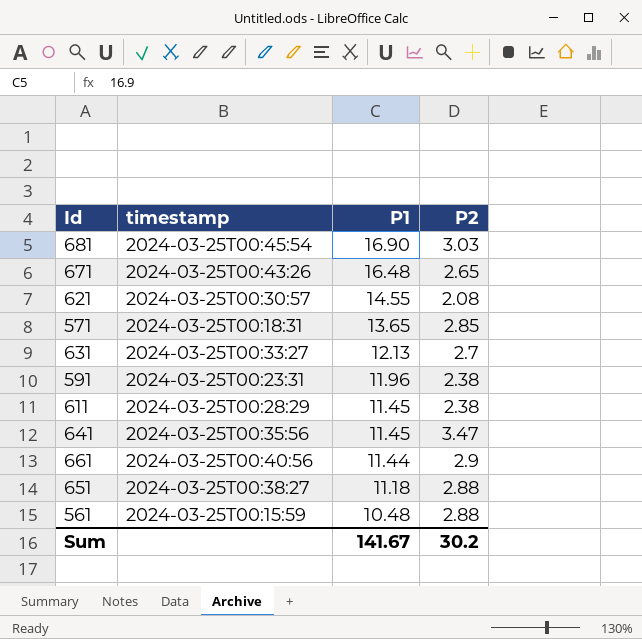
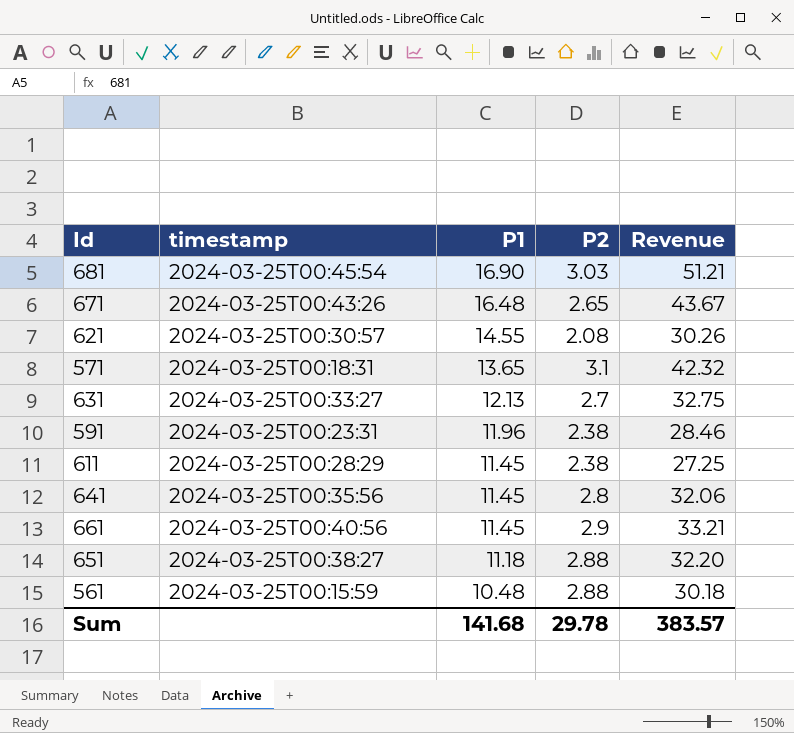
column Revenue | formula: none -> [P1] * [P2]
571 | P2: 2.85 -> 3.1
641 | P2: 3.47 -> 2.8
661 | P1: 11.44 -> 11.45
Sum | P1: 141.67 -> 141.68
Sum | P2: 30.2 -> 29.78

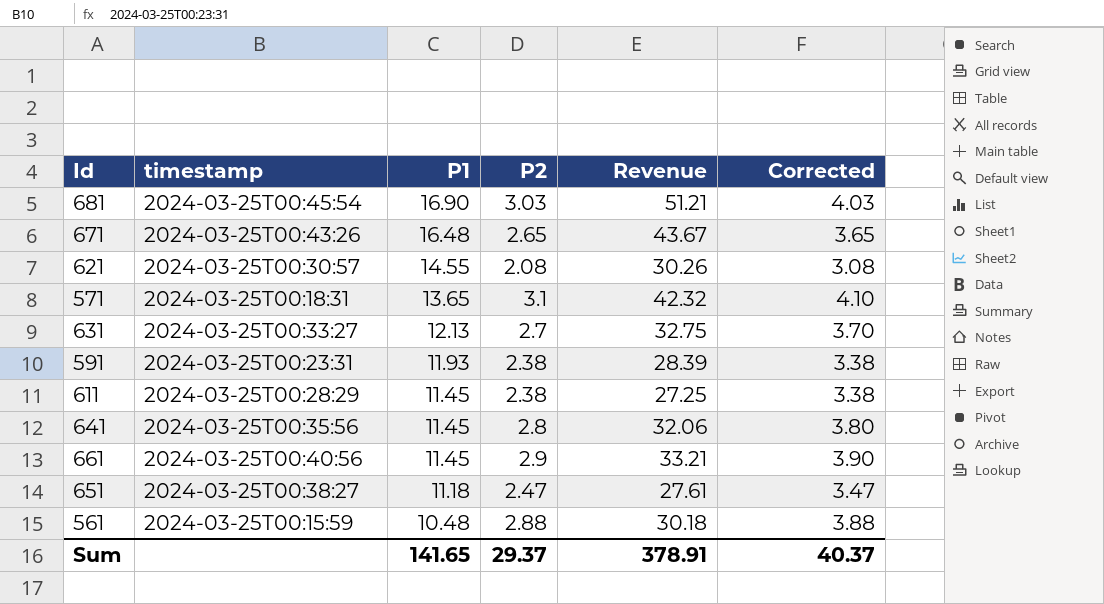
column Corrected | formula: none -> [P2] + 1
591 | P1: 11.96 -> 11.93
591 | Revenue: 28.46 -> 28.39
651 | P2: 2.88 -> 2.47
651 | Revenue: 32.20 -> 27.61
Sum | P1: 141.68 -> 141.65
Sum | P2: 29.78 -> 29.37
Sum | Revenue: 383.57 -> 378.91

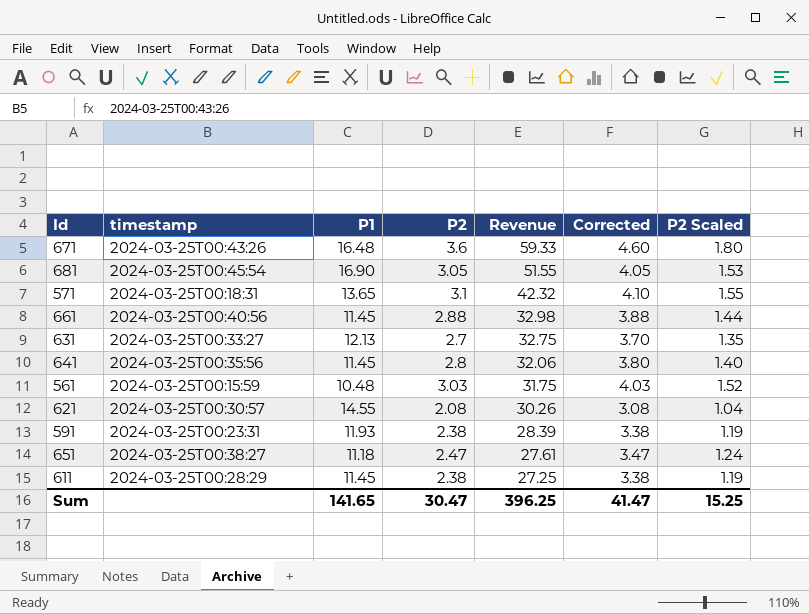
row order: P1 descending -> Revenue descending
column P2 Scaled | formula: none -> [P2] * 0.5
671 | P2: 2.65 -> 3.6
671 | Revenue: 43.67 -> 59.33
671 | Corrected: 3.65 -> 4.60
681 | P2: 3.03 -> 3.05
681 | Revenue: 51.21 -> 51.55
681 | Corrected: 4.03 -> 4.05
661 | P2: 2.9 -> 2.88
661 | Revenue: 33.21 -> 32.98
661 | Corrected: 3.90 -> 3.88
561 | P2: 2.88 -> 3.03
561 | Revenue: 30.18 -> 31.75
561 | Corrected: 3.88 -> 4.03
Sum | P2: 29.37 -> 30.47
Sum | Revenue: 378.91 -> 396.25
Sum | Corrected: 40.37 -> 41.47

